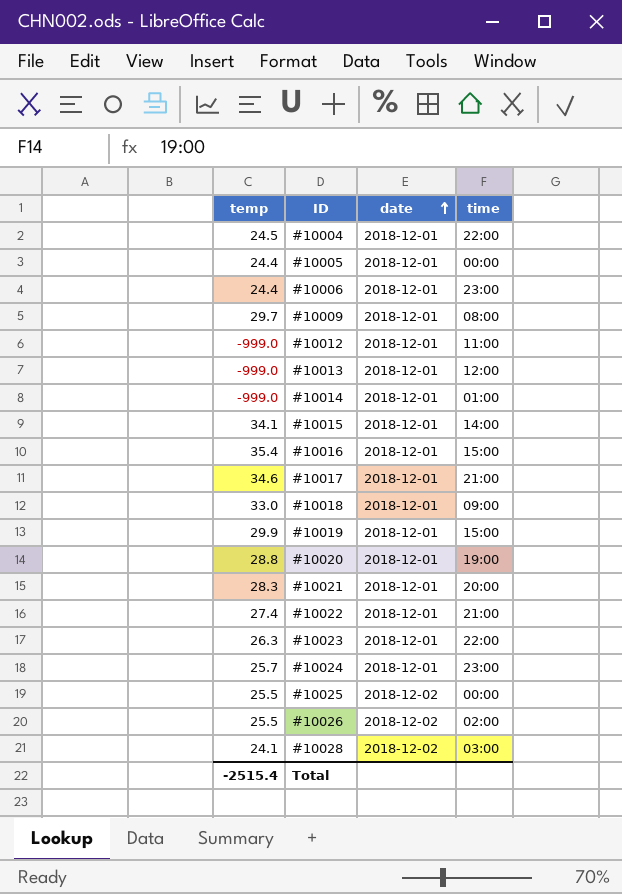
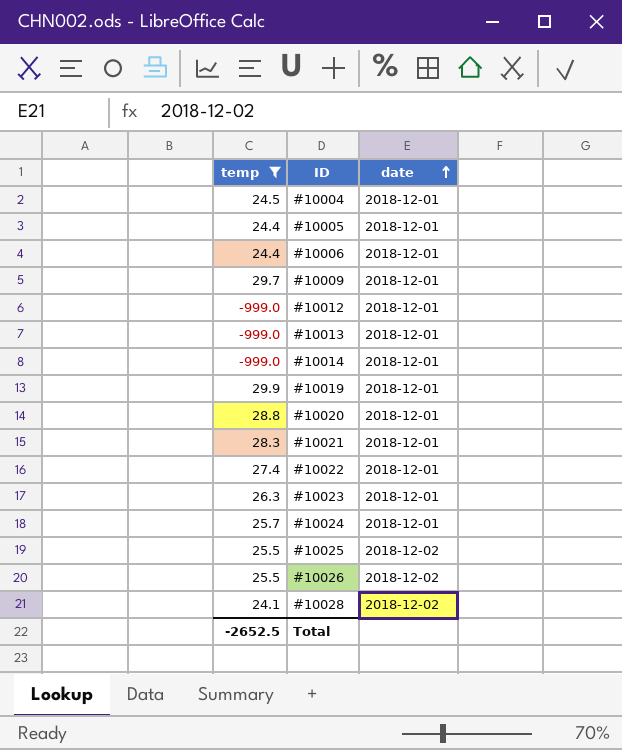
filter: none -> temp <= 29.9
column time | position: 4 -> none
Total | temp: -2515.4 -> -2652.5

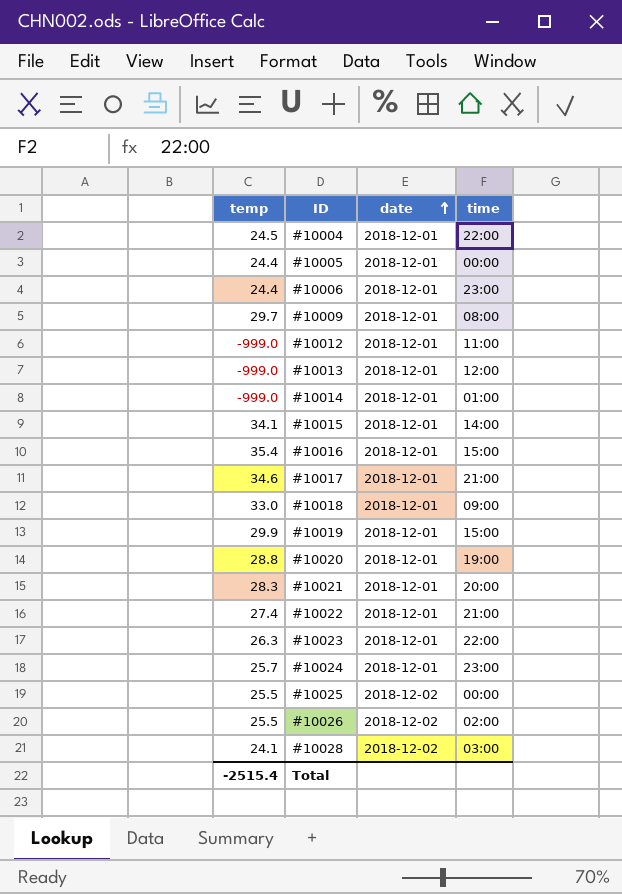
filter: temp <= 29.9 -> none
column time | position: none -> 4
Total | temp: -2652.5 -> -2515.4

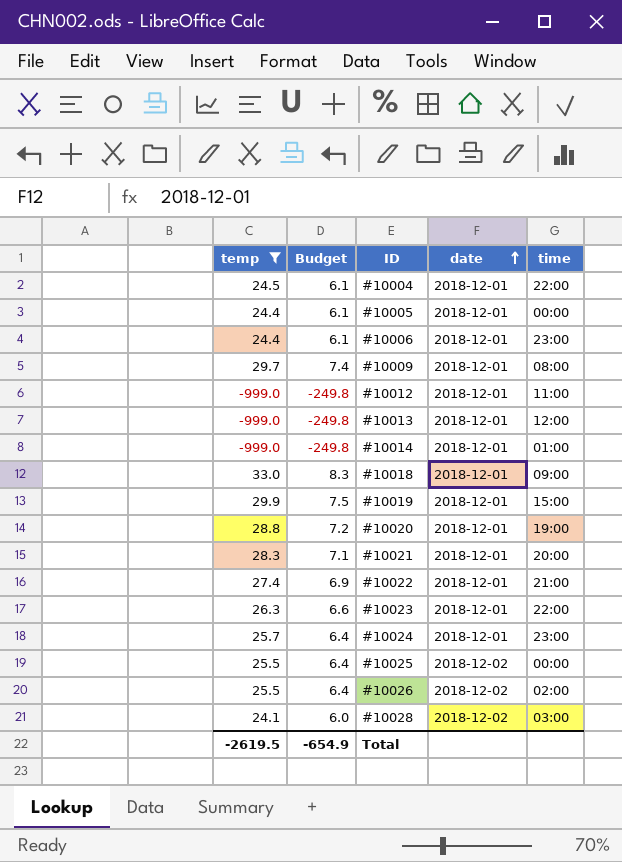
filter: none -> temp <= 33.0
column Budget | formula: none -> [temp] * 0.25
Total | temp: -2515.4 -> -2619.5

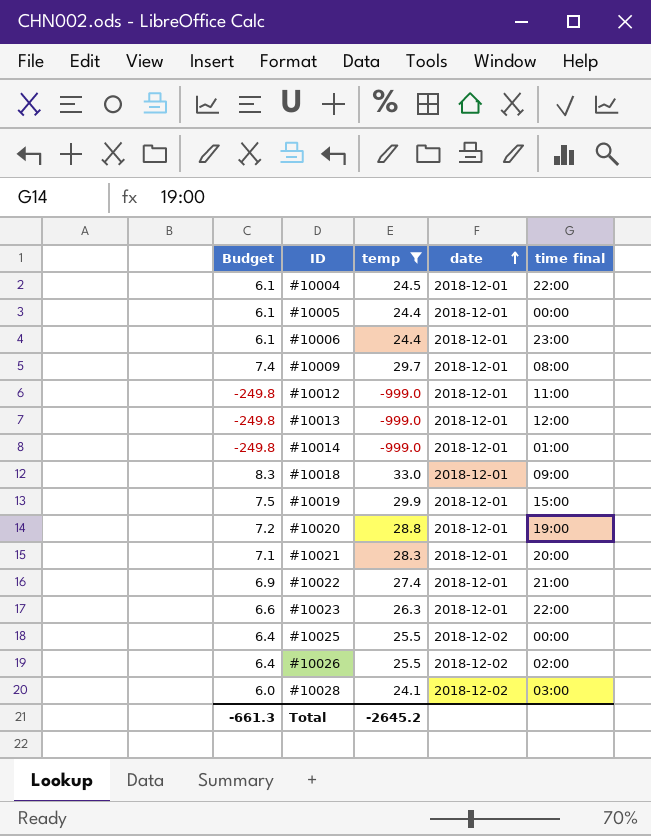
column temp | position: 1 -> 3
column name: time -> time final
row #10024: 25.7 | 6.4 | 2018-12-01 | 23:00 -> none
Total | Budget: -654.9 -> -661.3
Total | temp: -2619.5 -> -2645.2

